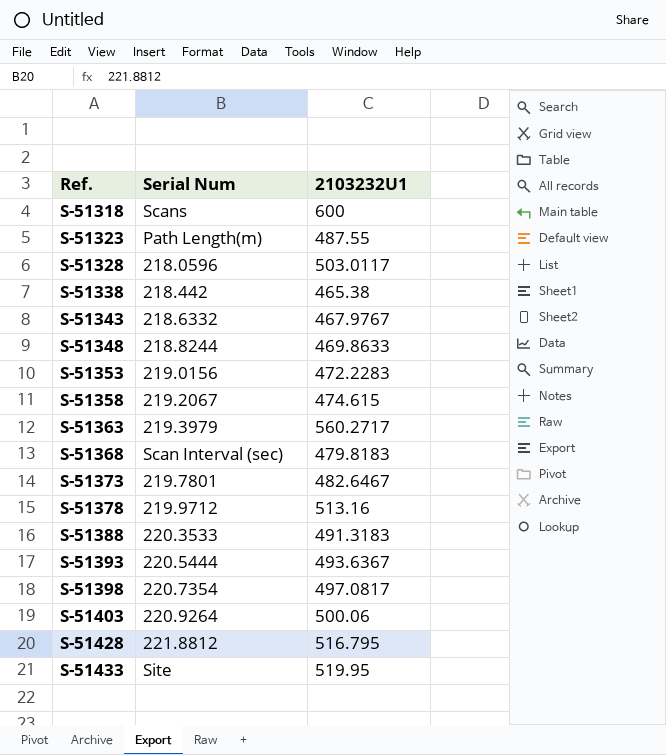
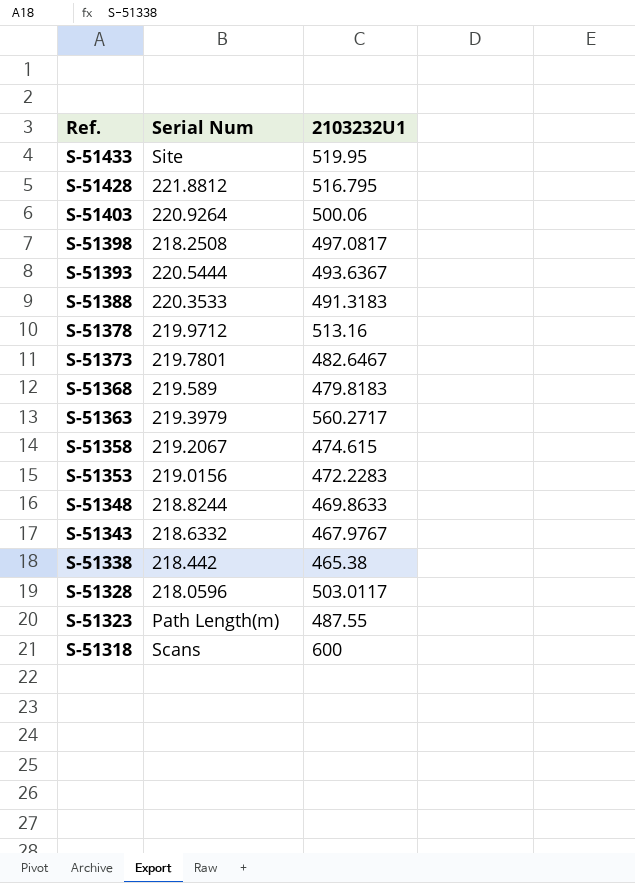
row order: Ref. ascending -> Ref. descending
S-51398 | Serial Num: 220.7354 -> 218.2508
S-51368 | Serial Num: Scan Interval (sec) -> 219.589

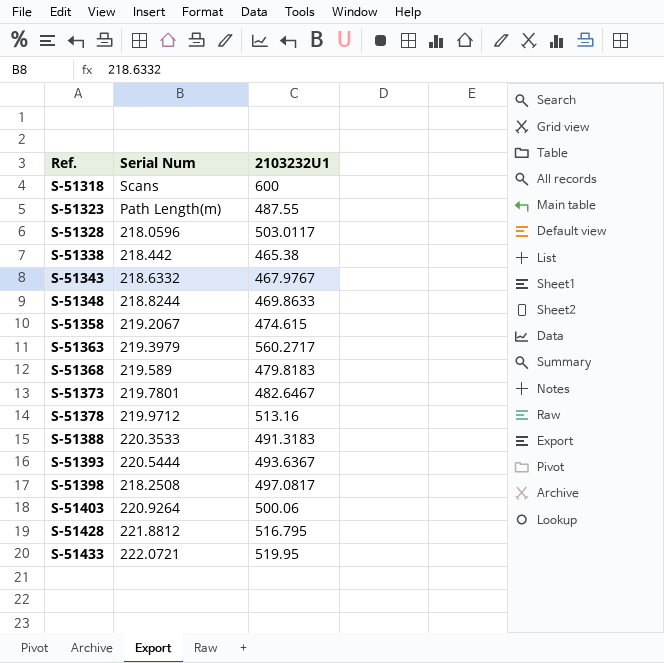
row order: Ref. descending -> Ref. ascending
row S-51353: 219.0156 | 472.2283 -> none
S-51433 | Serial Num: Site -> 222.0721

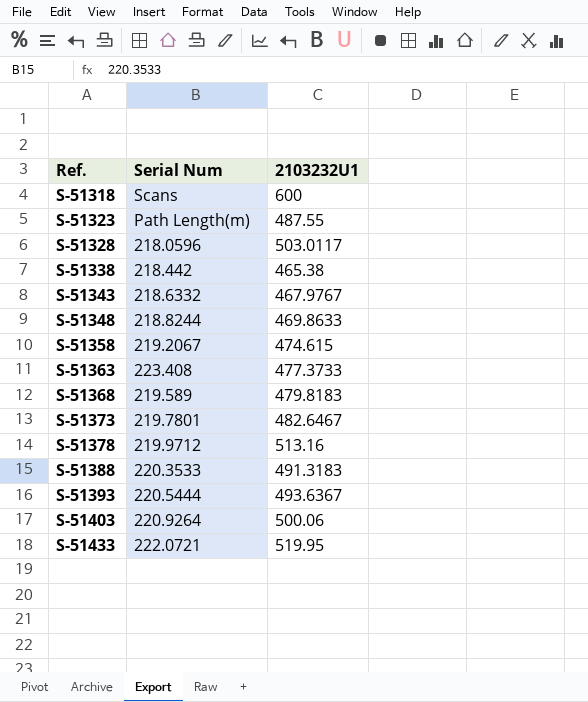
row S-51398: 218.2508 | 497.0817 -> none
row S-51428: 221.8812 | 516.795 -> none
S-51363 | Serial Num: 219.3979 -> 223.408
S-51363 | 2103232U1: 560.2717 -> 477.3733

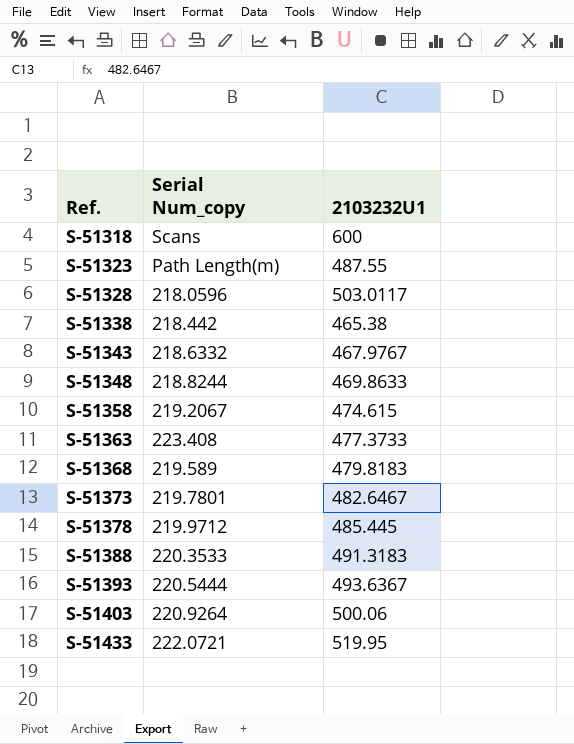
column name: Serial Num -> Serial Num_copy
S-51378 | 2103232U1: 513.16 -> 485.445

